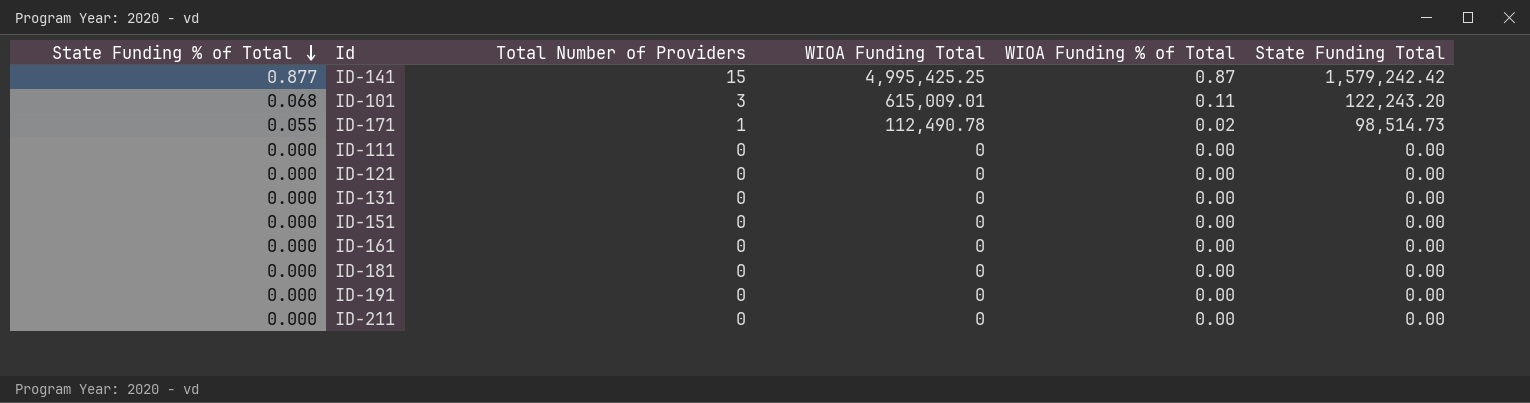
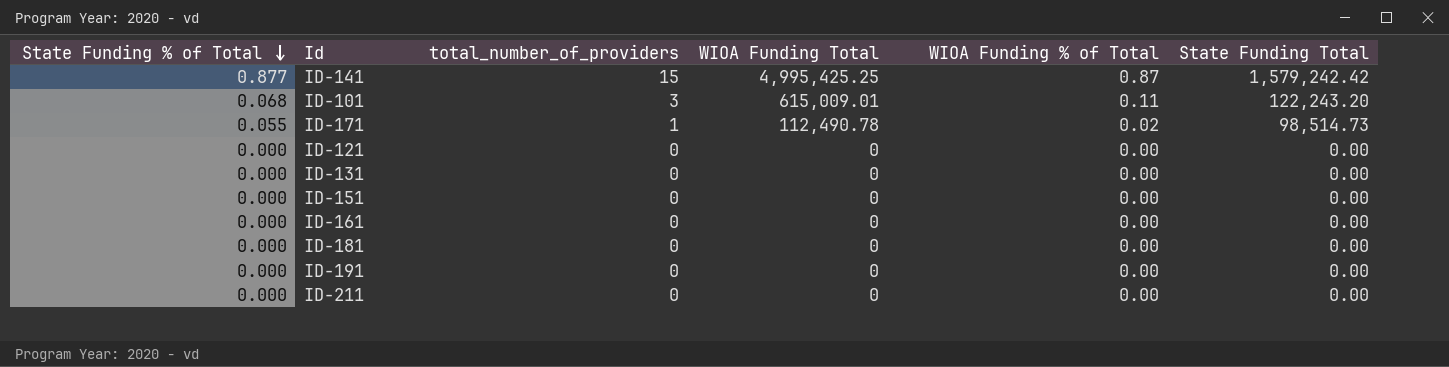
column name: Total Number of Providers -> total_number_of_providers
row ID-111: 0.000 | 0 | 0 | 0.00 | 0.00 -> none

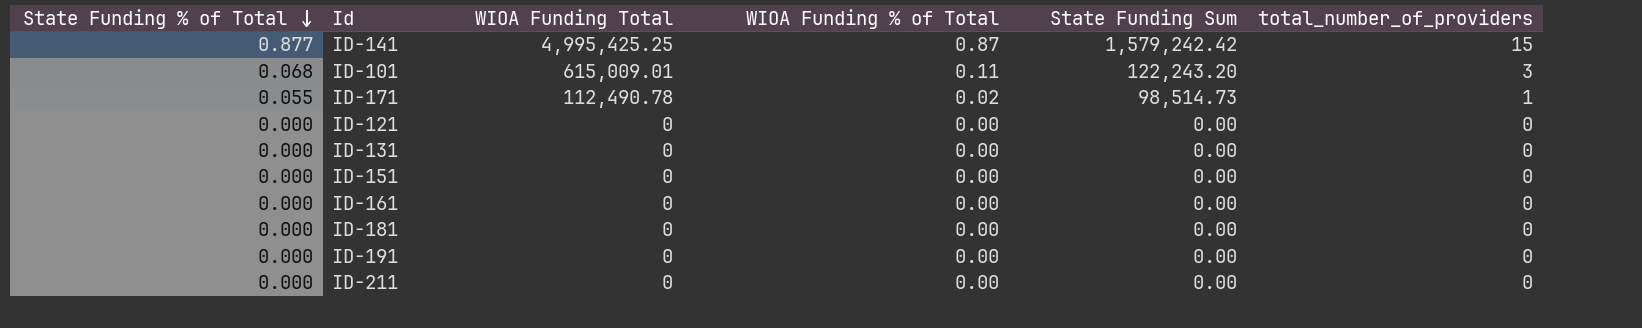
column name: State Funding Total -> State Funding Sum
column total_number_of_providers | position: 3 -> 6

